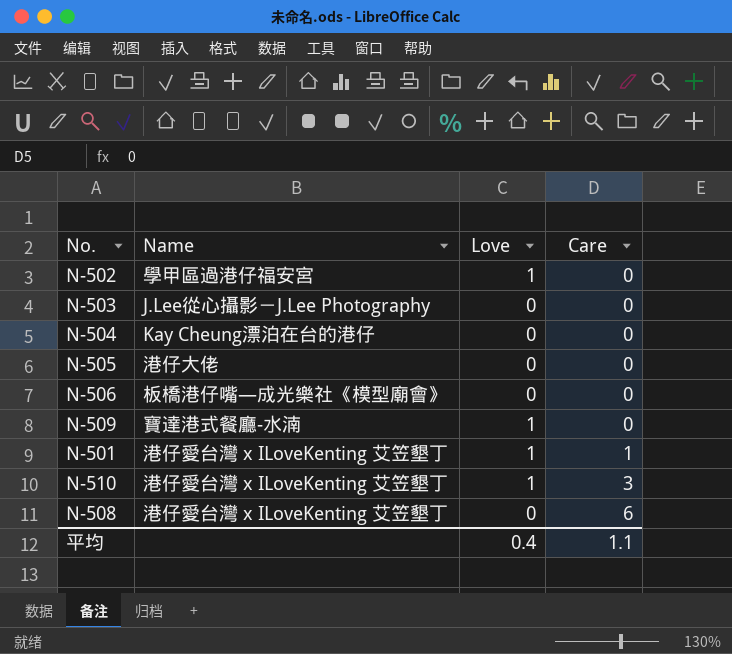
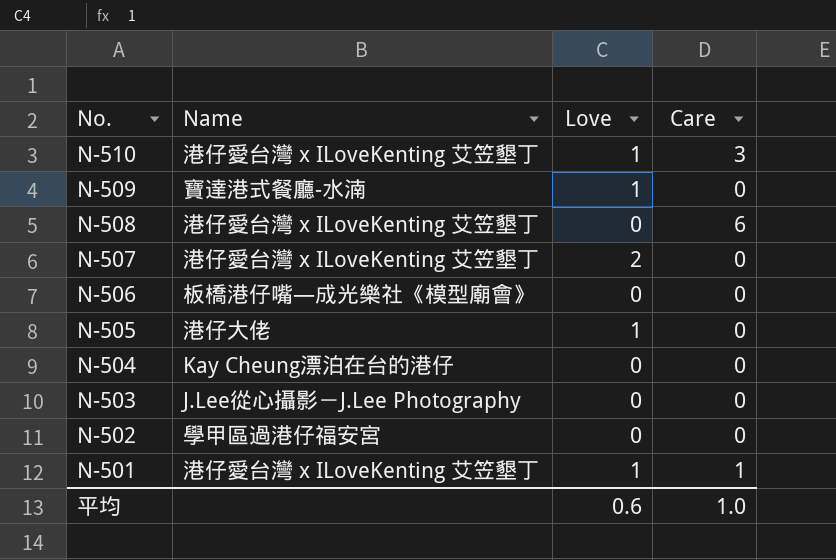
row order: Care ascending -> No. descending
row N-507: none -> 港仔愛台灣 x ILoveKenting 艾笠墾丁 | 2 | 0
N-505 | Love: 0 -> 1
N-502 | Love: 1 -> 0
平均 | Love: 0.4 -> 0.6
平均 | Care: 1.1 -> 1.0

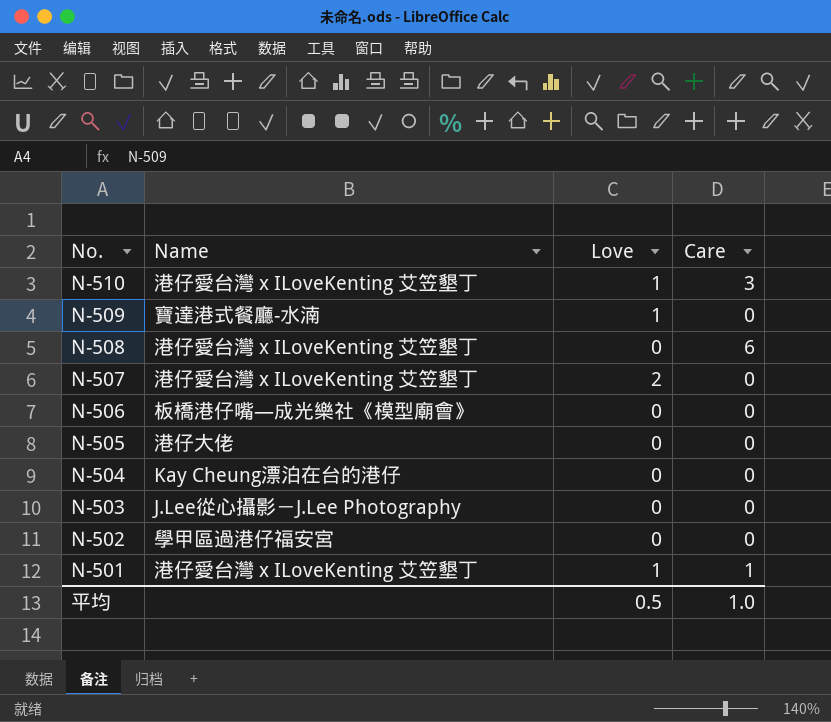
N-505 | Love: 1 -> 0
平均 | Love: 0.6 -> 0.5

